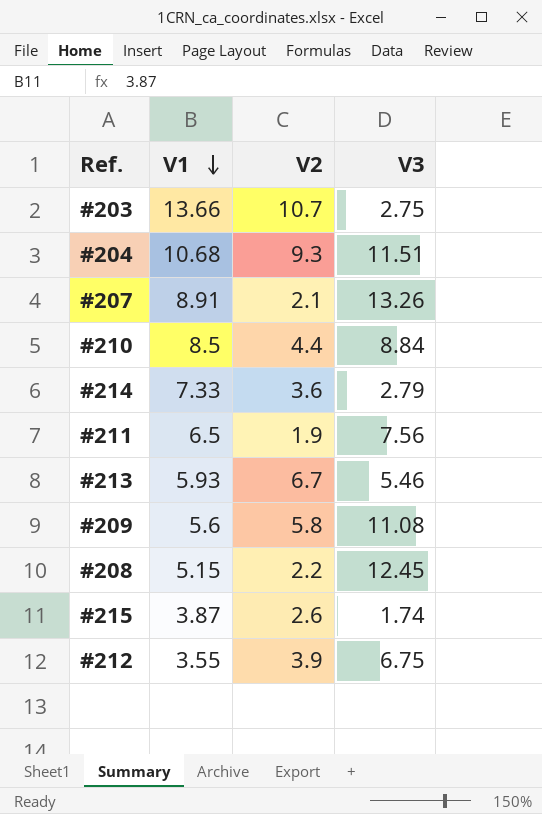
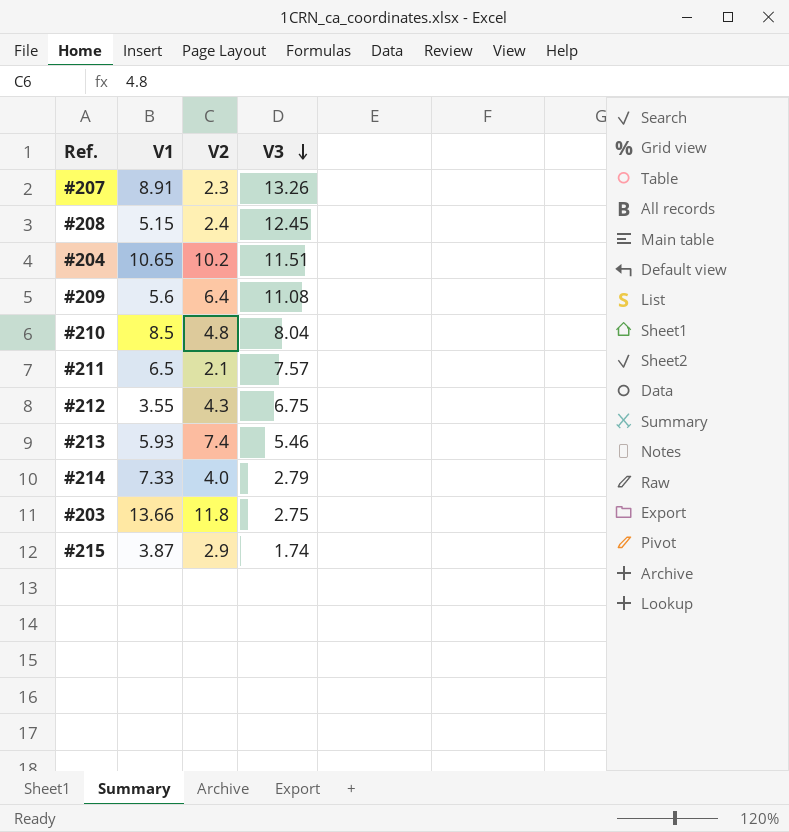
row order: V1 descending -> V3 descending
#207 | V2: 2.1 -> 2.3
#208 | V2: 2.2 -> 2.4
#204 | V1: 10.68 -> 10.65
#204 | V2: 9.3 -> 10.2
#209 | V2: 5.8 -> 6.4
#210 | V2: 4.4 -> 4.8
#210 | V3: 8.84 -> 8.04
#211 | V2: 1.9 -> 2.1
#211 | V3: 7.56 -> 7.57
#212 | V2: 3.9 -> 4.3
#213 | V2: 6.7 -> 7.4
#214 | V2: 3.6 -> 4.0
#203 | V2: 10.7 -> 11.8
#215 | V2: 2.6 -> 2.9

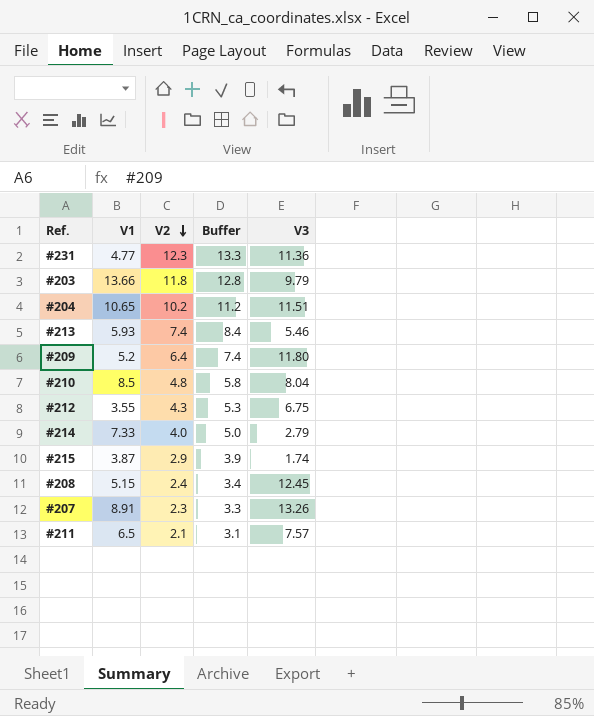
row order: V3 descending -> V2 descending
column Buffer | formula: none -> [V2] + 1
row #231: none -> 4.77 | 12.3 | 13.3 | 11.36
#203 | V3: 2.75 -> 9.79
#209 | V1: 5.6 -> 5.2
#209 | V3: 11.08 -> 11.80

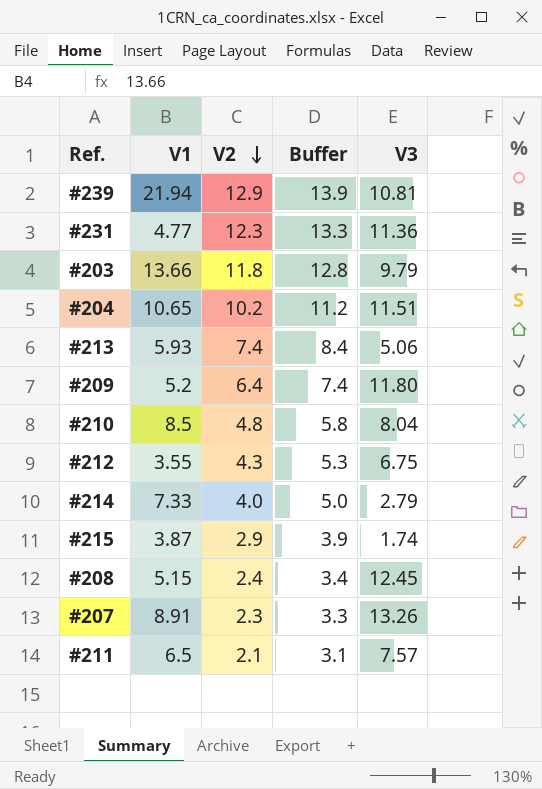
row #239: none -> 21.94 | 12.9 | 13.9 | 10.81
#213 | V3: 5.46 -> 5.06

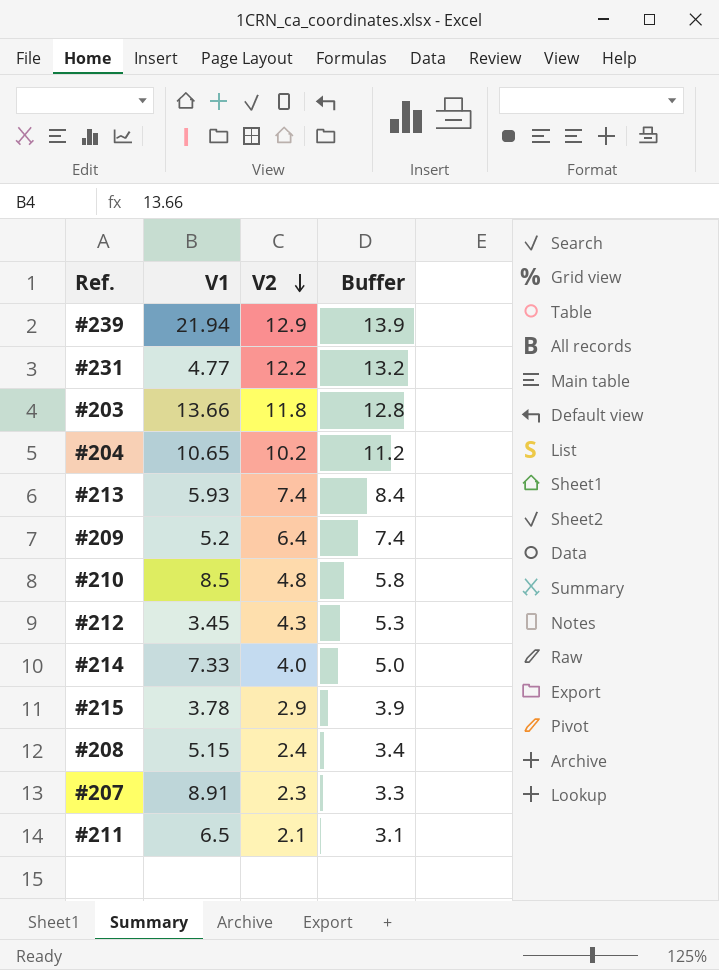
column V3 | position: 5 -> none
#231 | V2: 12.3 -> 12.2
#231 | Buffer: 13.3 -> 13.2
#212 | V1: 3.55 -> 3.45
#215 | V1: 3.87 -> 3.78

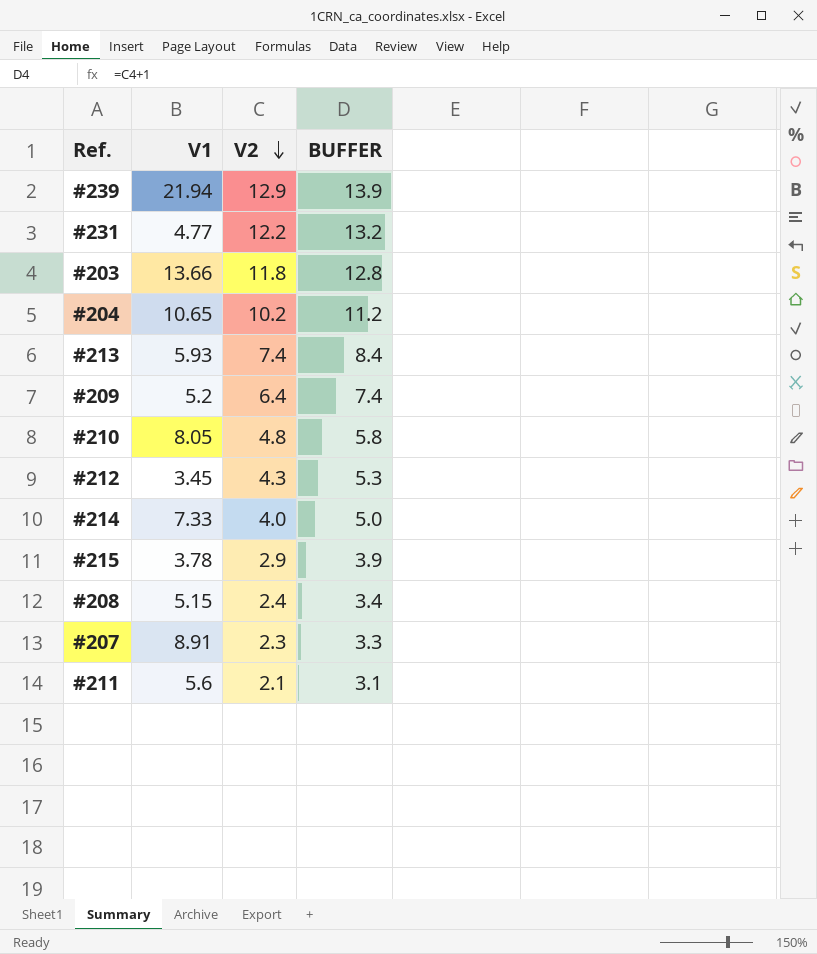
column name: Buffer -> BUFFER
#210 | V1: 8.5 -> 8.05
#211 | V1: 6.5 -> 5.6

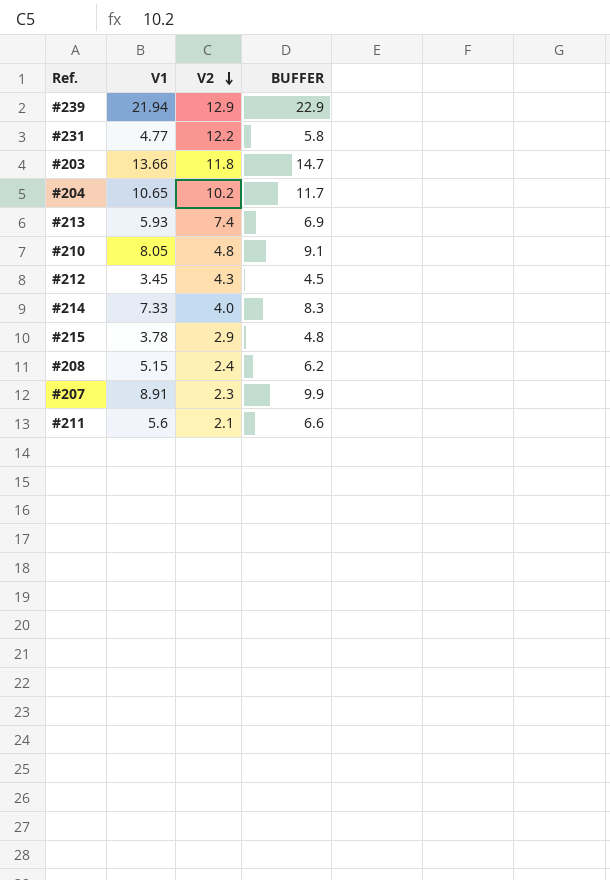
column BUFFER | formula: [V2] + 1 -> [V1] + 1
row #209: 5.2 | 6.4 | 7.4 -> none

